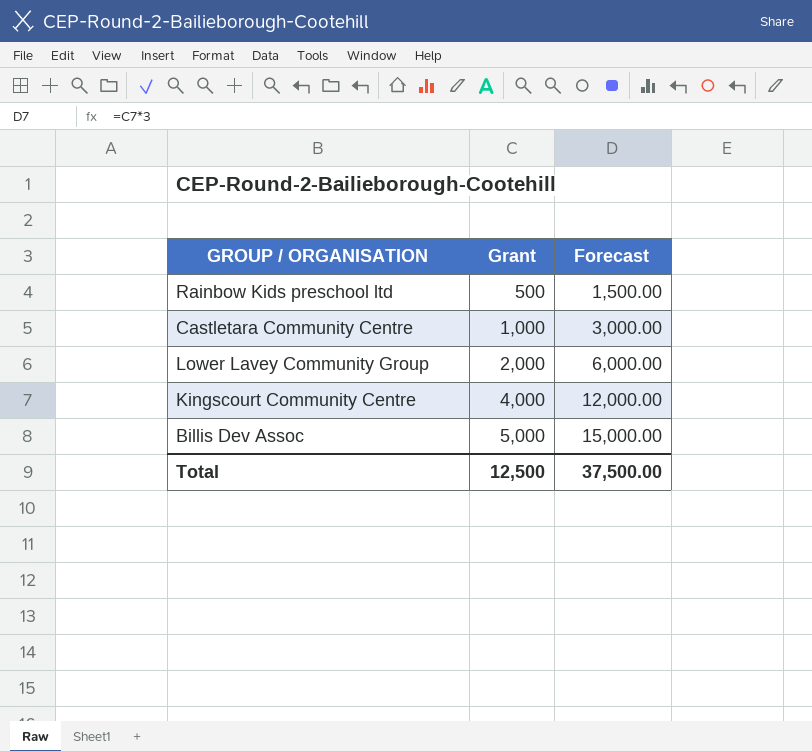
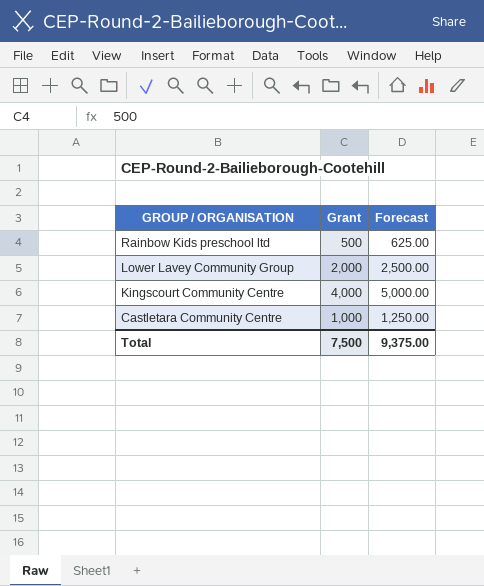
row order: Grant ascending -> GROUP / ORGANISATION descending
column Forecast | formula: [Grant] * 3 -> [Grant] * 1.25
row Billis Dev Assoc: 5,000 | 15,000.00 -> none
Total | Grant: 12,500 -> 7,500
Total | Forecast: 37,500.00 -> 9,375.00

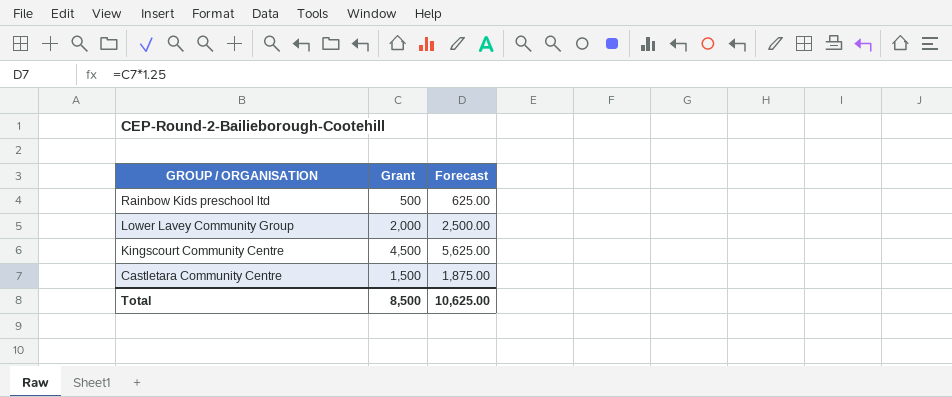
Kingscourt Community Centre | Grant: 4,000 -> 4,500
Kingscourt Community Centre | Forecast: 5,000.00 -> 5,625.00
Castletara Community Centre | Grant: 1,000 -> 1,500
Castletara Community Centre | Forecast: 1,250.00 -> 1,875.00
Total | Grant: 7,500 -> 8,500
Total | Forecast: 9,375.00 -> 10,625.00

